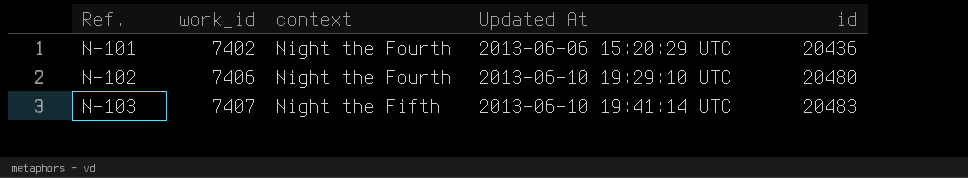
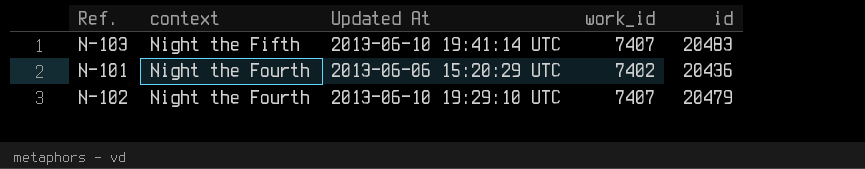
row order: Ref. ascending -> context ascending
column work_id | position: 2 -> 4
N-102 | work_id: 7406 -> 7407
N-102 | id: 20480 -> 20479

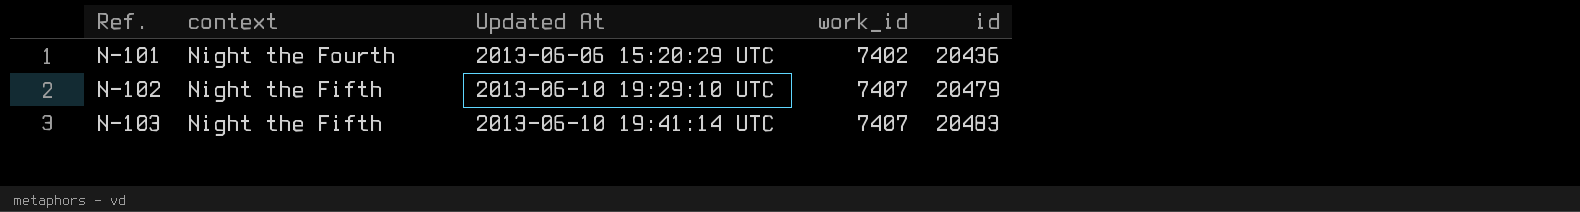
row order: context ascending -> Ref. ascending
N-102 | context: Night the Fourth -> Night the Fifth

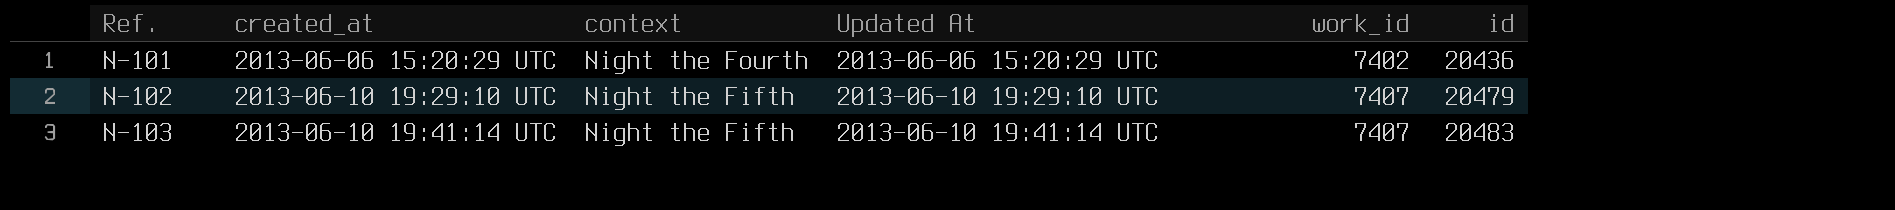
column created_at | position: none -> 2

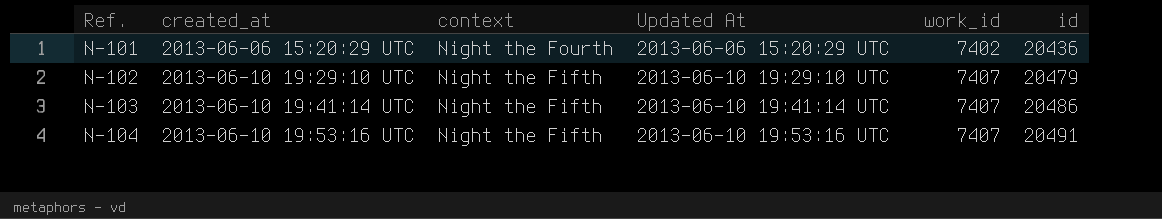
N-103 | id: 20483 -> 20486
row N-104: none -> 2013-06-10 19:53:16 UTC | Night the Fifth | 2013-06-10 19:53:16 UTC | 7407 | 20491

